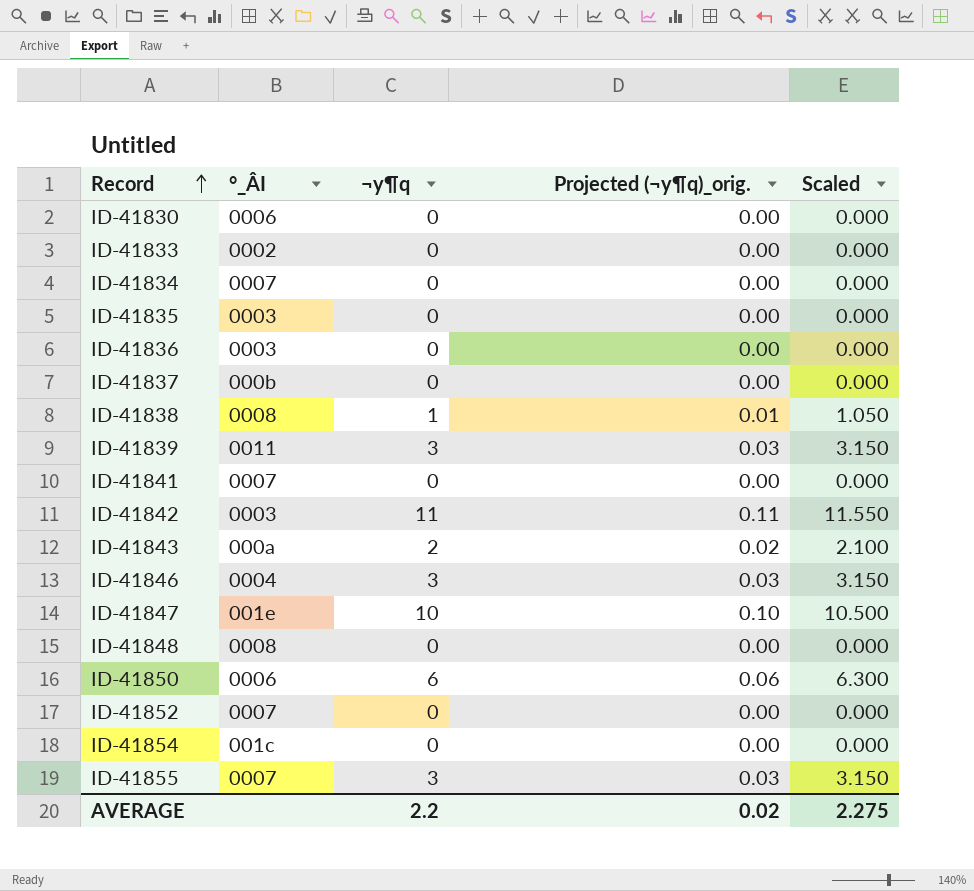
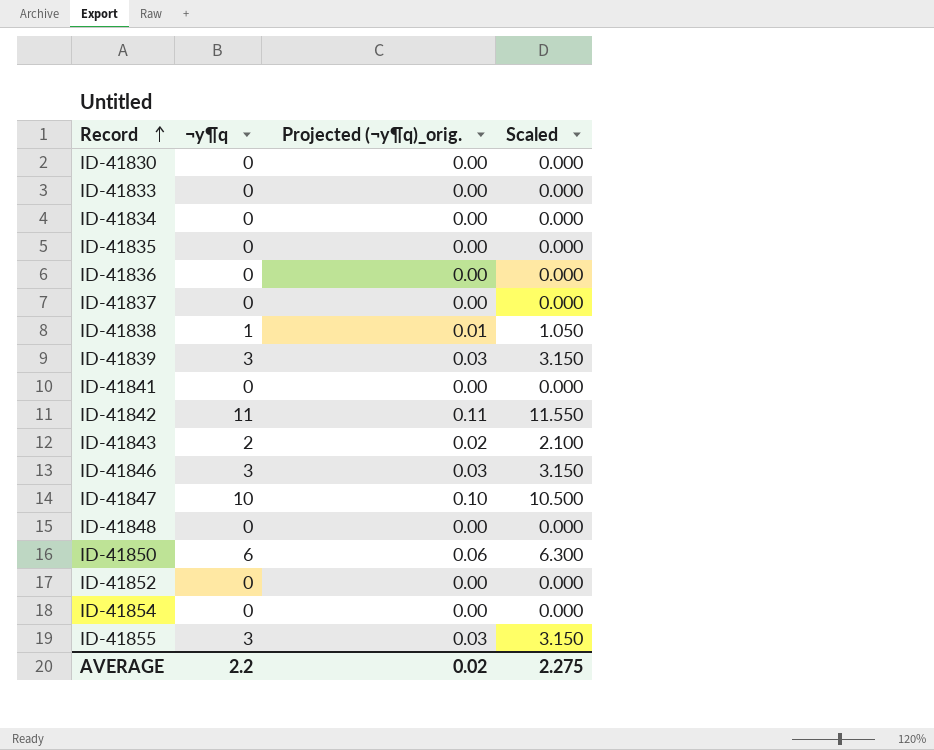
column °_ÂI | position: 2 -> none

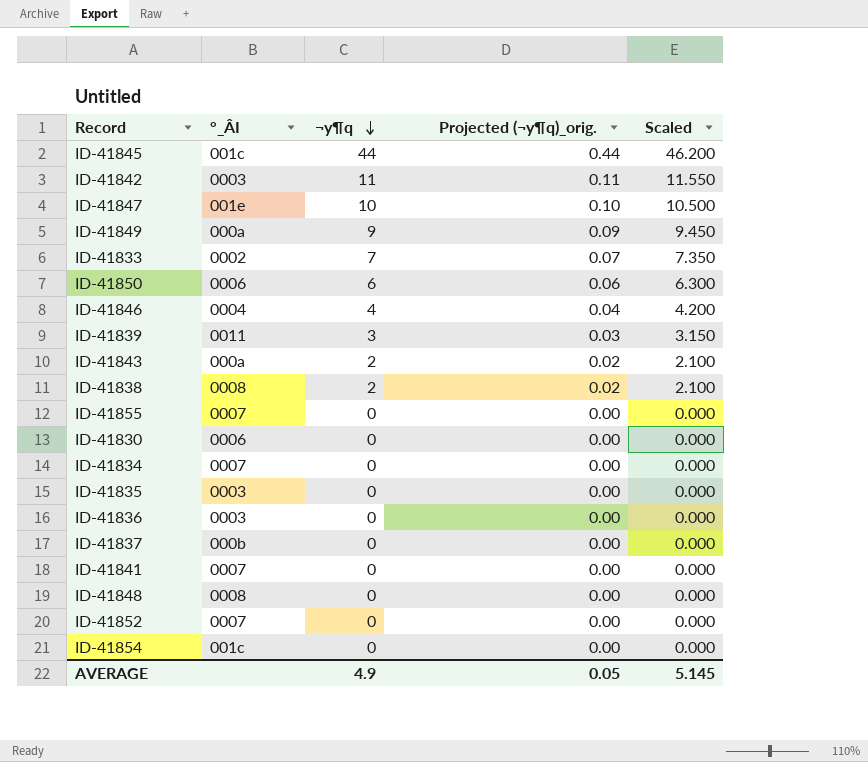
row order: Record ascending -> ¬y¶q descending
column °_ÂI | position: none -> 2
row ID-41845: none -> 001c | 44 | 0.44 | 46.200
row ID-41849: none -> 000a | 9 | 0.09 | 9.450
ID-41833 | ¬y¶q: 0 -> 7
ID-41833 | Projected (¬y¶q)_orig.: 0.00 -> 0.07
ID-41833 | Scaled: 0.000 -> 7.350
ID-41846 | ¬y¶q: 3 -> 4
ID-41846 | Projected (¬y¶q)_orig.: 0.03 -> 0.04
ID-41846 | Scaled: 3.150 -> 4.200
ID-41838 | ¬y¶q: 1 -> 2
ID-41838 | Projected (¬y¶q)_orig.: 0.01 -> 0.02
ID-41838 | Scaled: 1.050 -> 2.100
ID-41855 | ¬y¶q: 3 -> 0
ID-41855 | Projected (¬y¶q)_orig.: 0.03 -> 0.00
ID-41855 | Scaled: 3.150 -> 0.000
AVERAGE | ¬y¶q: 2.2 -> 4.9
AVERAGE | Projected (¬y¶q)_orig.: 0.02 -> 0.05
AVERAGE | Scaled: 2.275 -> 5.145

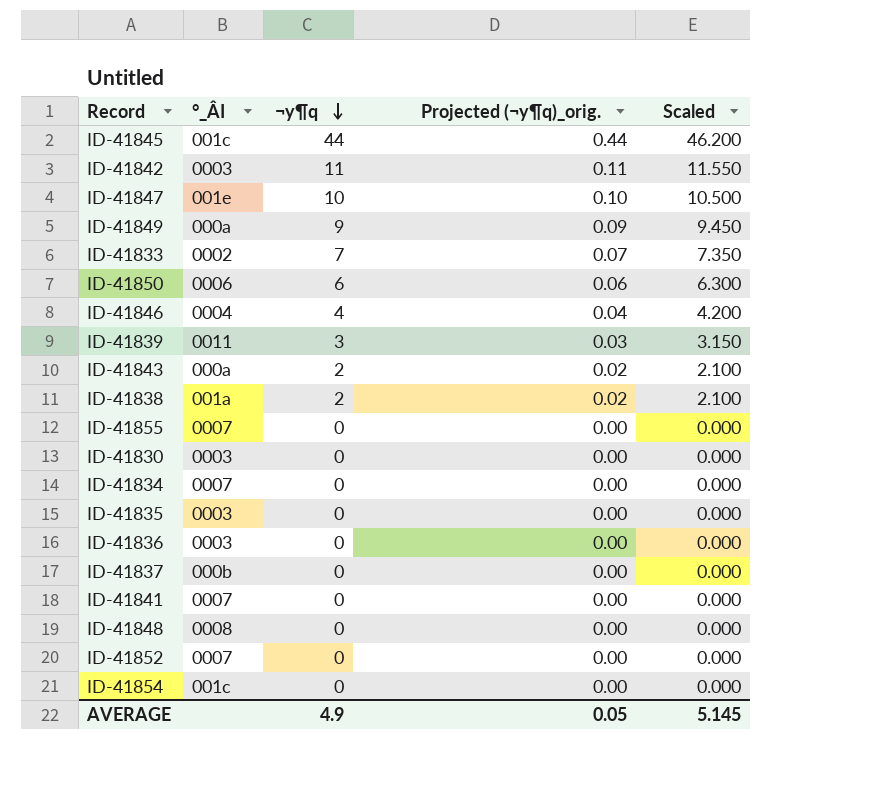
ID-41838 | °_ÂI: 0008 -> 001a
ID-41830 | °_ÂI: 0006 -> 0003

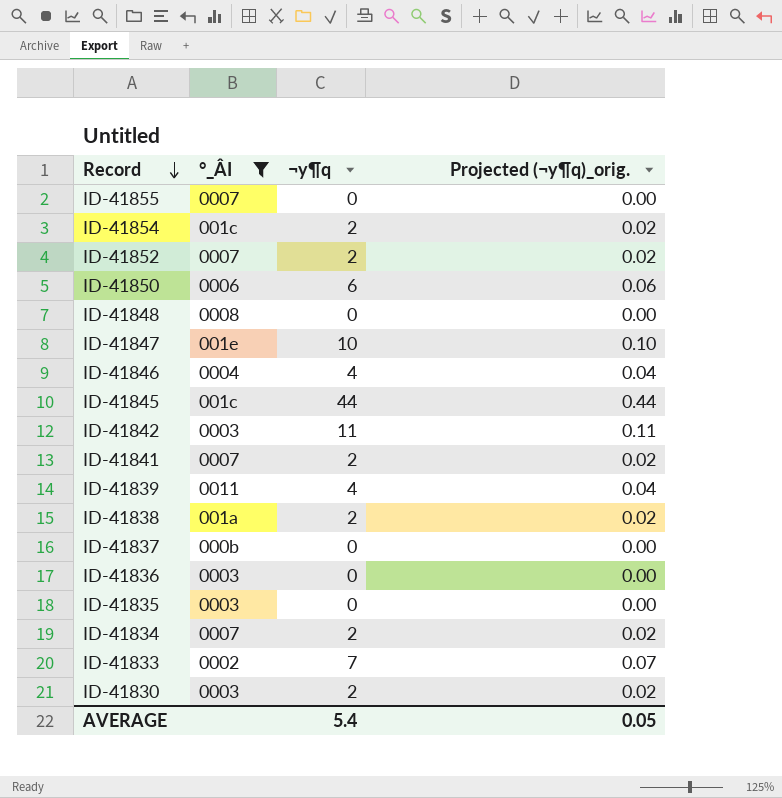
filter: none -> °_ÂI != 000a
row order: ¬y¶q descending -> Record descending
column Scaled | formula: [¬y¶q] * 1.05 -> none
ID-41854 | ¬y¶q: 0 -> 2
ID-41854 | Projected (¬y¶q)_orig.: 0.00 -> 0.02
ID-41852 | ¬y¶q: 0 -> 2
ID-41852 | Projected (¬y¶q)_orig.: 0.00 -> 0.02
ID-41841 | ¬y¶q: 0 -> 2
ID-41841 | Projected (¬y¶q)_orig.: 0.00 -> 0.02
ID-41839 | ¬y¶q: 3 -> 4
ID-41839 | Projected (¬y¶q)_orig.: 0.03 -> 0.04
ID-41834 | ¬y¶q: 0 -> 2
ID-41834 | Projected (¬y¶q)_orig.: 0.00 -> 0.02
ID-41830 | ¬y¶q: 0 -> 2
ID-41830 | Projected (¬y¶q)_orig.: 0.00 -> 0.02
AVERAGE | ¬y¶q: 4.9 -> 5.4

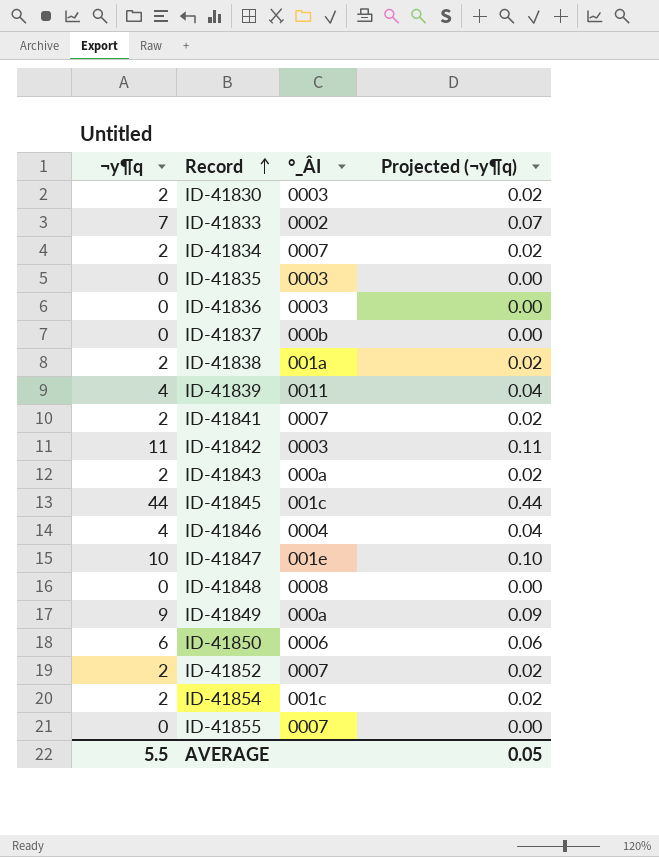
filter: °_ÂI != 000a -> none
row order: Record descending -> Record ascending
column ¬y¶q | position: 3 -> 1
column name: Projected (¬y¶q)_orig. -> Projected (¬y¶q)
AVERAGE | ¬y¶q: 5.4 -> 5.5

